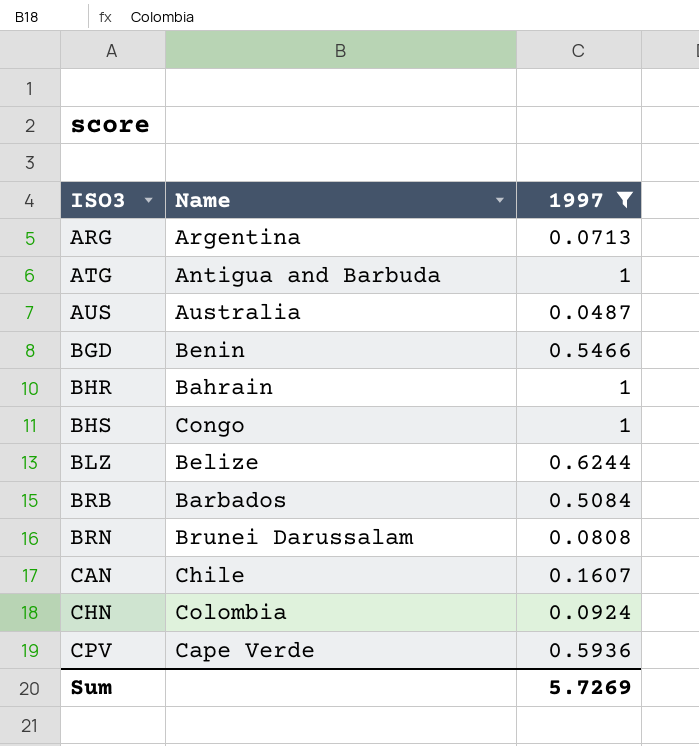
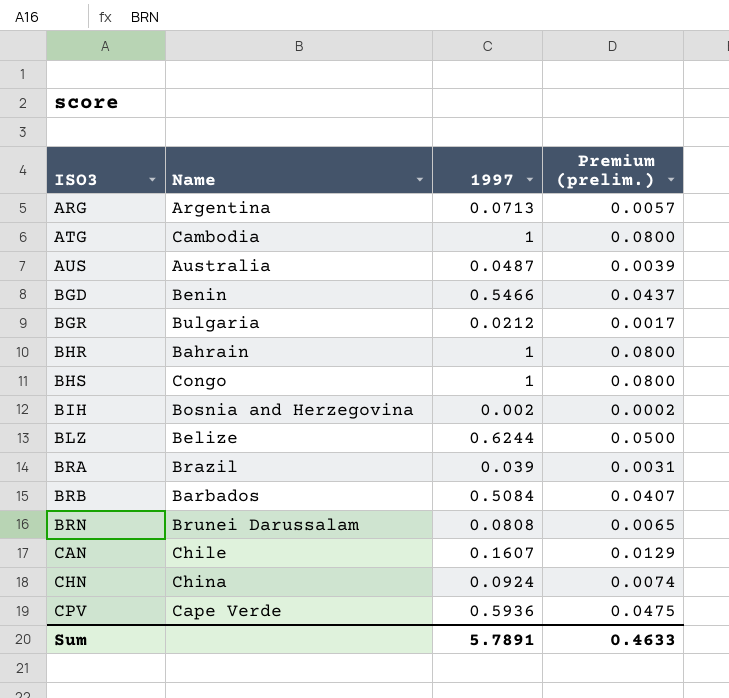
filter: 1997 >= 0.0487 -> none
column Premium (prelim.) | formula: none -> [1997] * 0.08
ATG | Name: Antigua and Barbuda -> Cambodia
CHN | Name: Colombia -> China
Sum | 1997: 5.7269 -> 5.7891

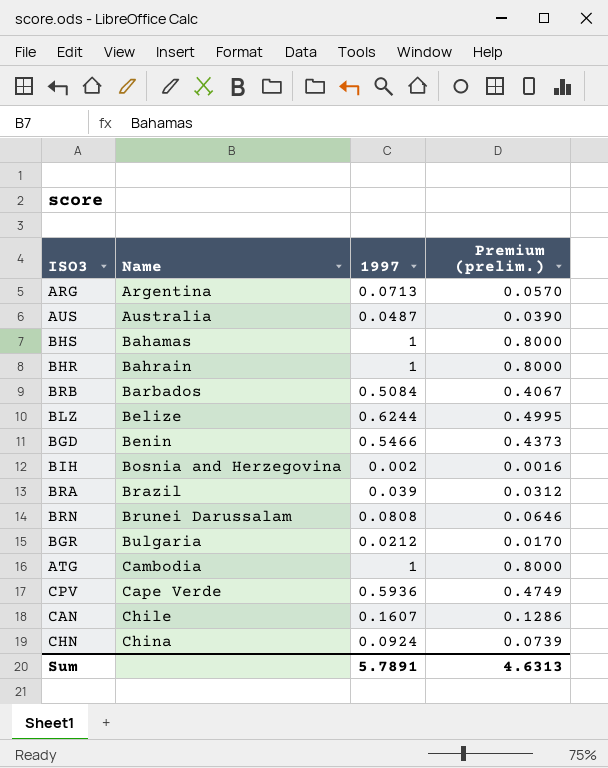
row order: ISO3 ascending -> Name ascending
column Premium (prelim.) | formula: [1997] * 0.08 -> [1997] * 0.8
BHS | Name: Congo -> Bahamas
Sum | Premium (prelim.): 0.4633 -> 4.6313

